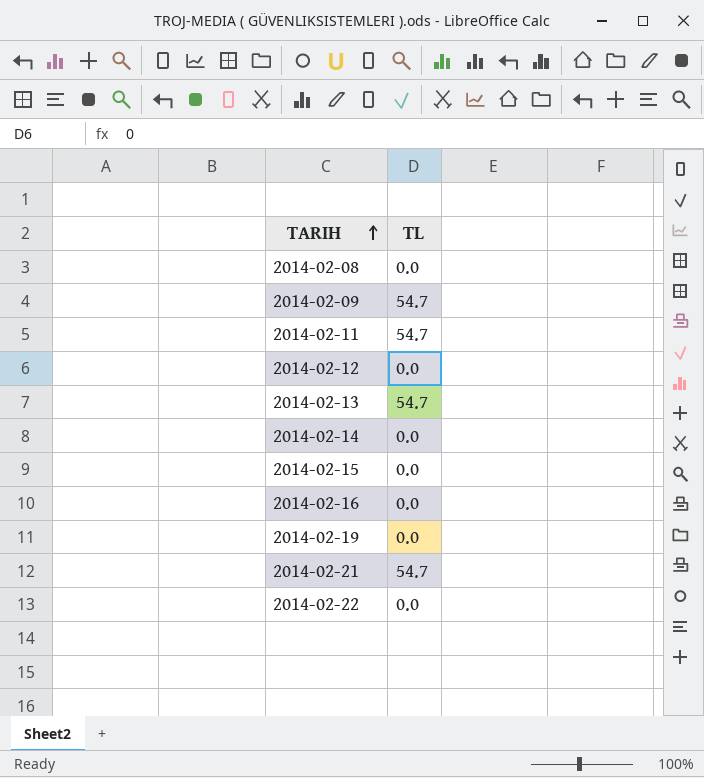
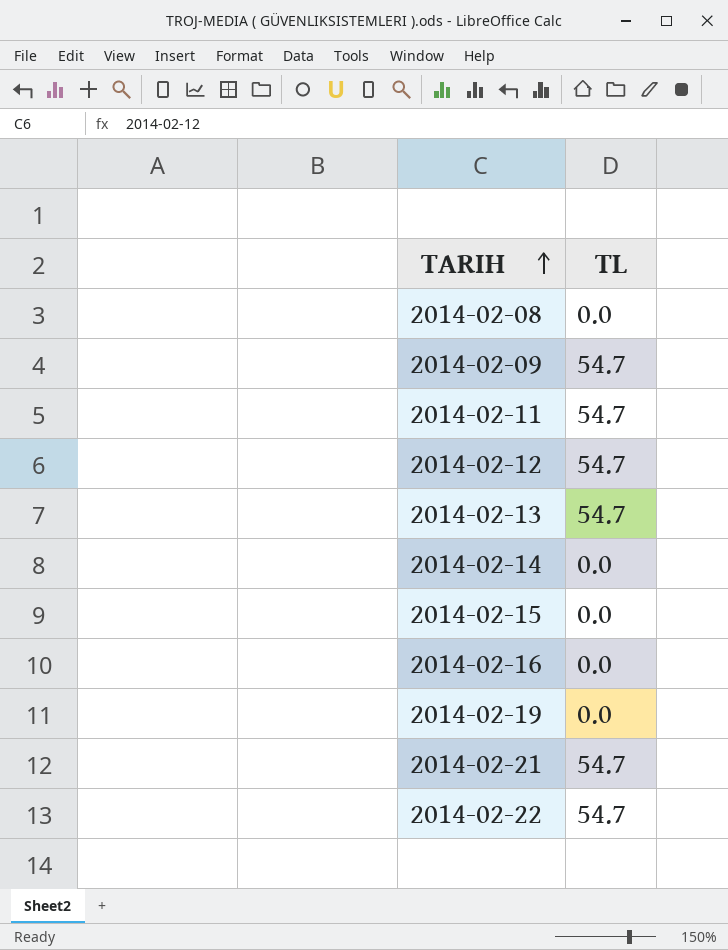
2014-02-12 | TL: 0.0 -> 54.7
2014-02-22 | TL: 0.0 -> 54.7

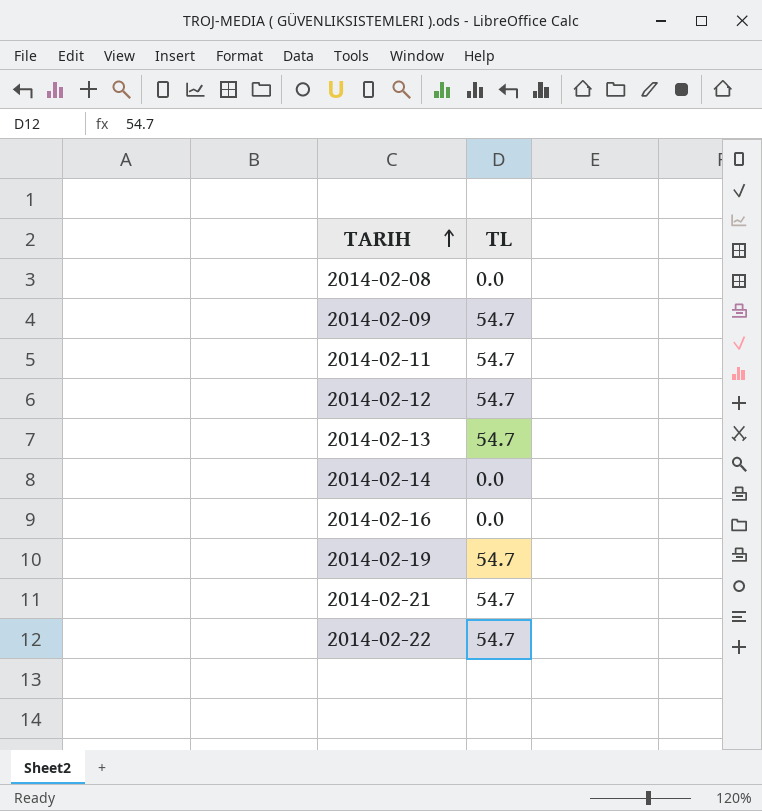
row 2014-02-15: 0.0 -> none
2014-02-19 | TL: 0.0 -> 54.7

